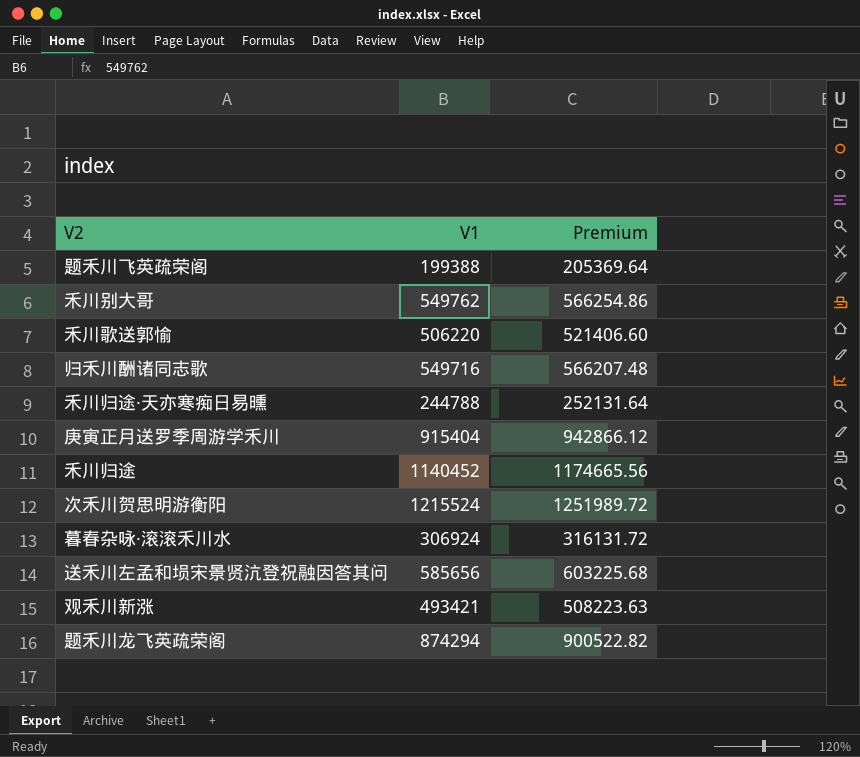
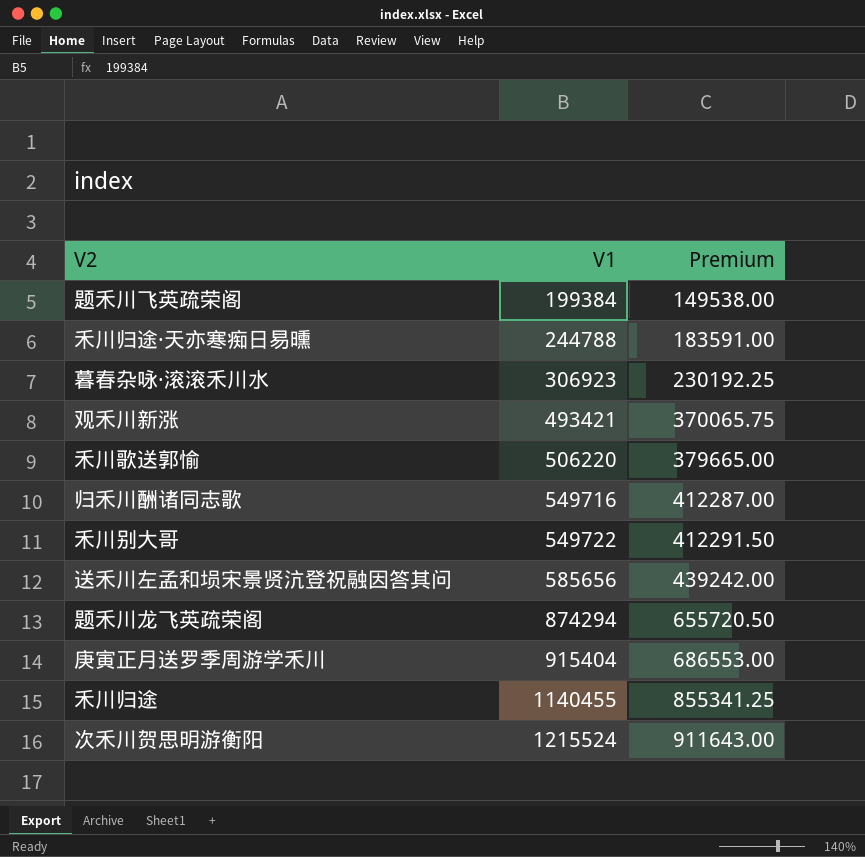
row order: none -> V1 ascending
column Premium | formula: [V1] * 1.03 -> [V1] * 0.75
题禾川飞英疏荣阁 | V1: 199388 -> 199384
暮春杂咏·滚滚禾川水 | V1: 306924 -> 306923
禾川别大哥 | V1: 549762 -> 549722
禾川归途 | V1: 1140452 -> 1140455

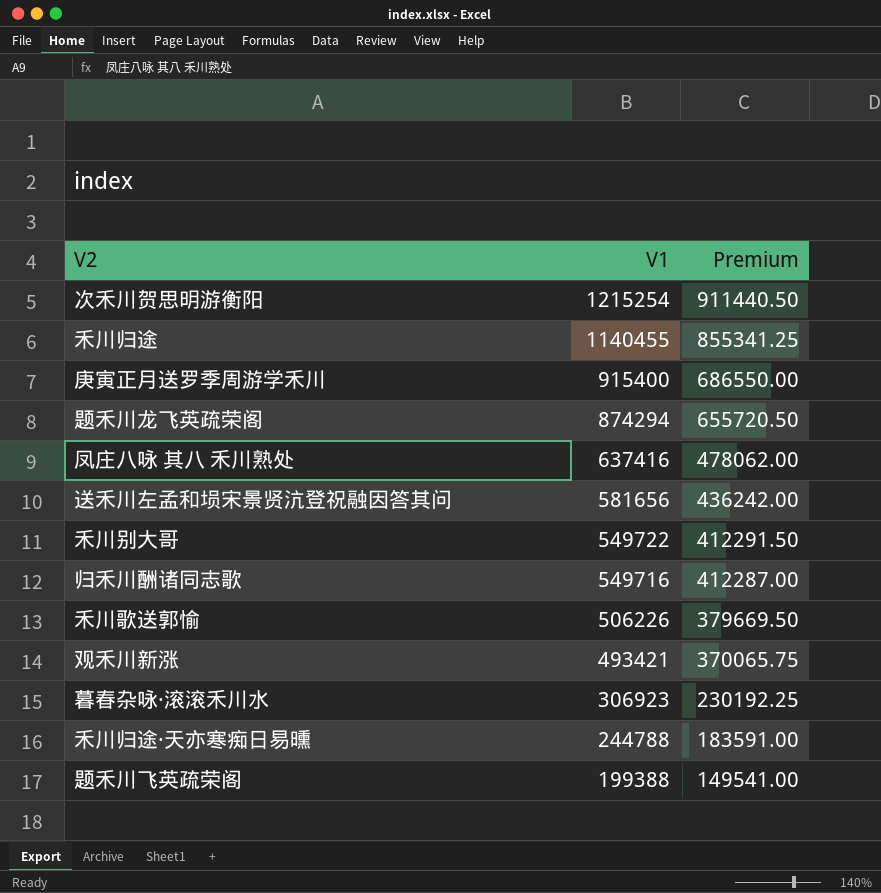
row order: V1 ascending -> V1 descending
次禾川贺思明游衡阳 | V1: 1215524 -> 1215254
次禾川贺思明游衡阳 | Premium: 911643.00 -> 911440.50
庚寅正月送罗季周游学禾川 | V1: 915404 -> 915400
庚寅正月送罗季周游学禾川 | Premium: 686553.00 -> 686550.00
row 凤庄八咏 其八 禾川熟处: none -> 637416 | 478062.00
送禾川左孟和埙宋景贤沆登祝融因答其问 | V1: 585656 -> 581656
送禾川左孟和埙宋景贤沆登祝融因答其问 | Premium: 439242.00 -> 436242.00
禾川歌送郭愉 | V1: 506220 -> 506226
禾川歌送郭愉 | Premium: 379665.00 -> 379669.50
题禾川飞英疏荣阁 | V1: 199384 -> 199388
题禾川飞英疏荣阁 | Premium: 149538.00 -> 149541.00

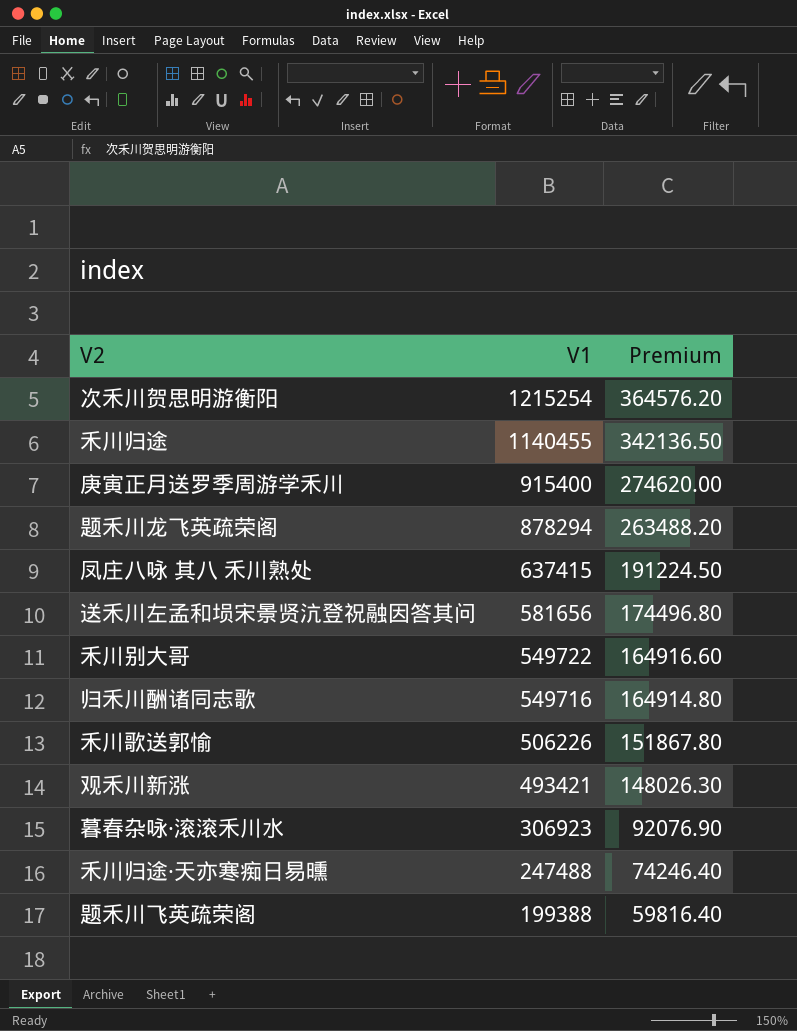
column Premium | formula: [V1] * 0.75 -> [V1] * 0.3
题禾川龙飞英疏荣阁 | V1: 874294 -> 878294
凤庄八咏 其八 禾川熟处 | V1: 637416 -> 637415
禾川归途·天亦寒痴日易曛 | V1: 244788 -> 247488

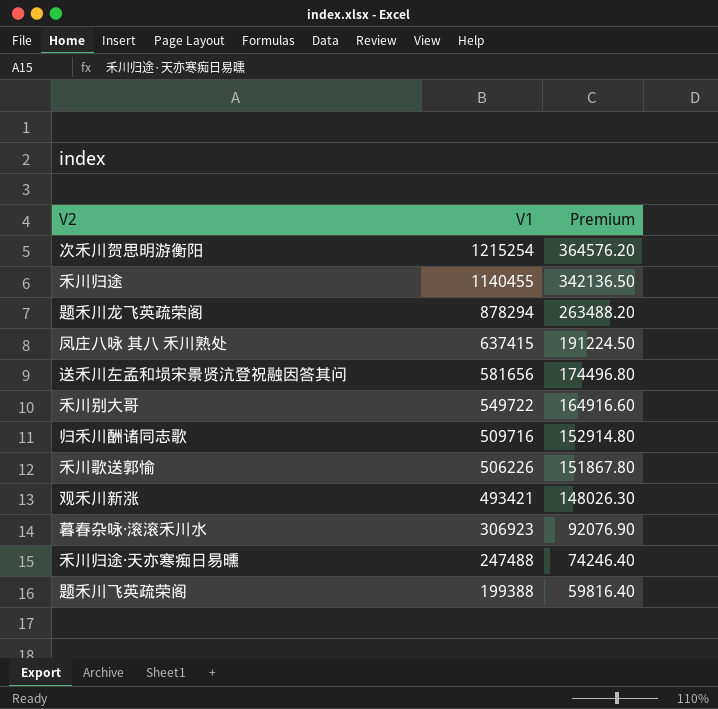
row 庚寅正月送罗季周游学禾川: 915400 | 274620.00 -> none
归禾川酬诸同志歌 | V1: 549716 -> 509716
归禾川酬诸同志歌 | Premium: 164914.80 -> 152914.80

